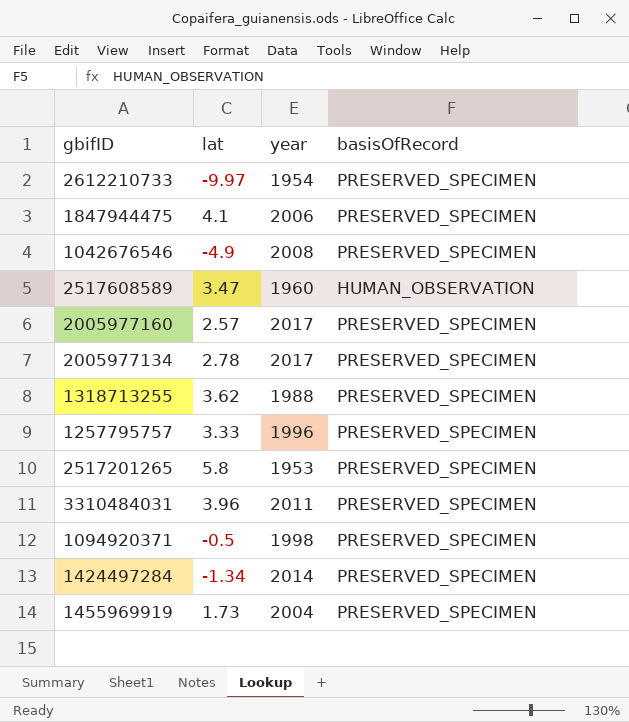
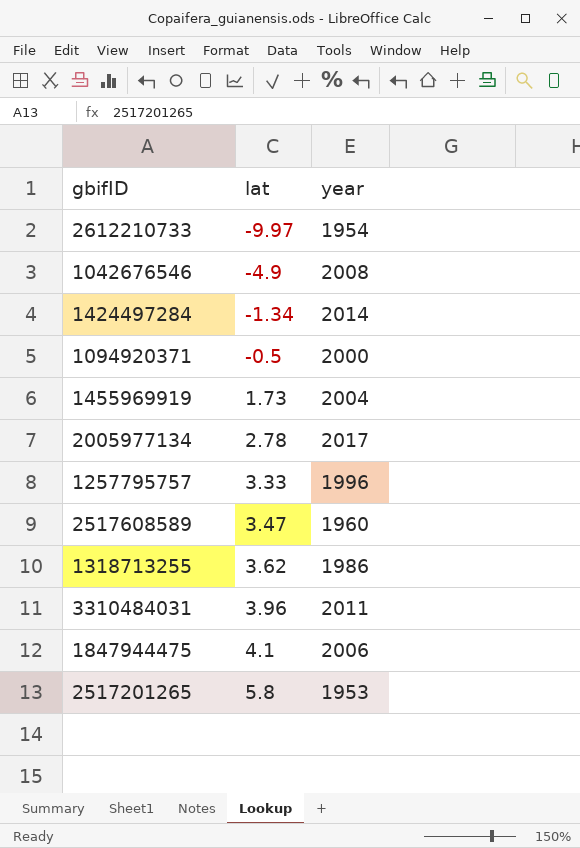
row order: none -> lat ascending
column basisOfRecord | position: 4 -> none
row 2005977160: 2.57 | 2017 | PRESERVED_SPECIMEN -> none
1094920371 | year: 1998 -> 2000
1318713255 | year: 1988 -> 1986

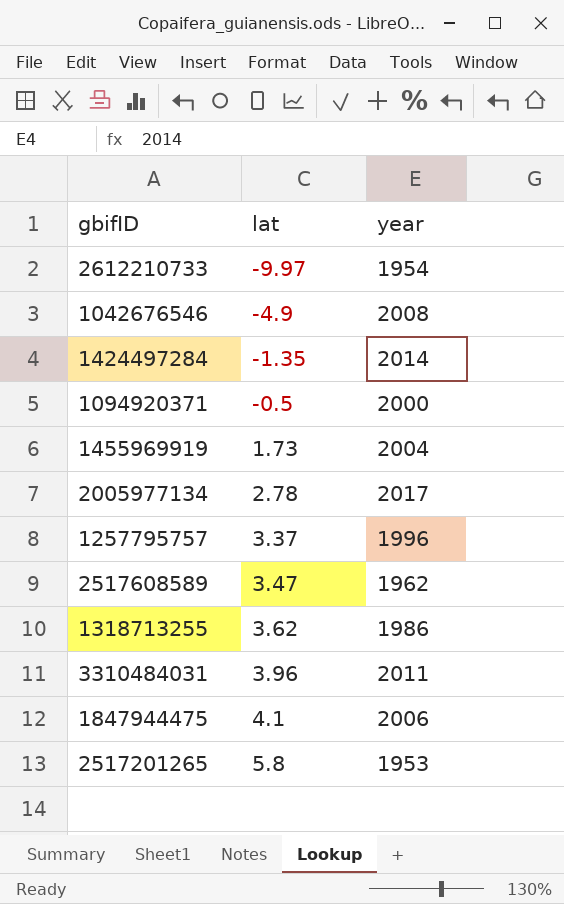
1424497284 | lat: -1.34 -> -1.35
1257795757 | lat: 3.33 -> 3.37
2517608589 | year: 1960 -> 1962

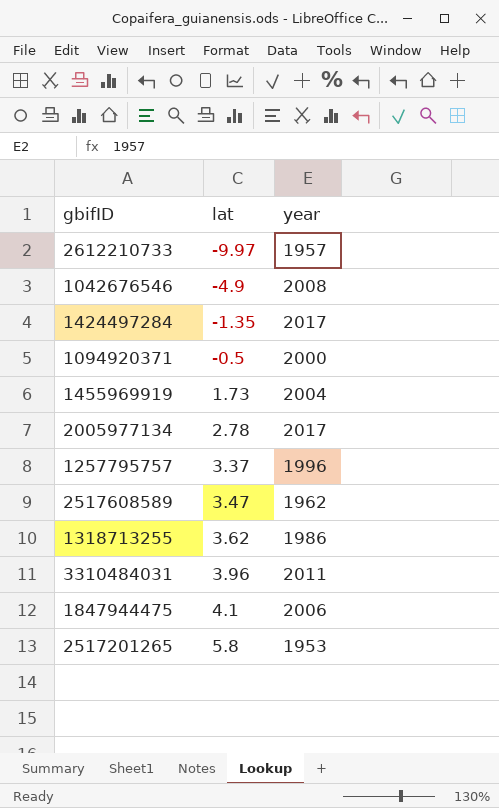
2612210733 | year: 1954 -> 1957
1424497284 | year: 2014 -> 2017

